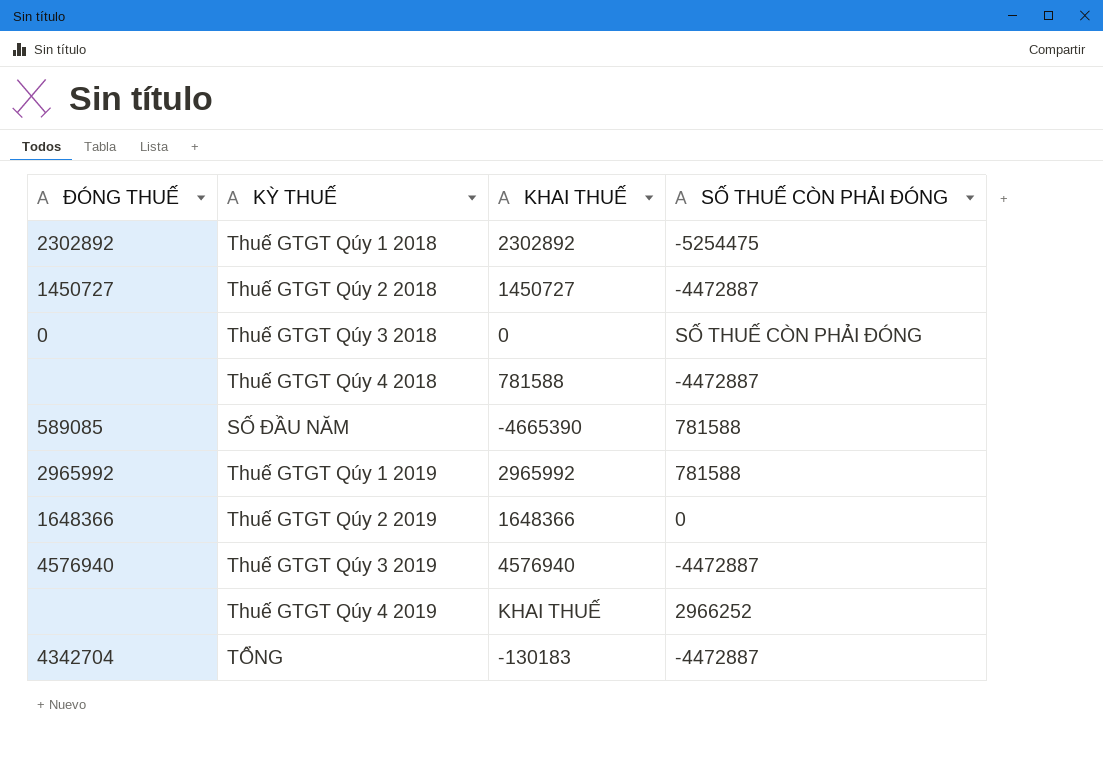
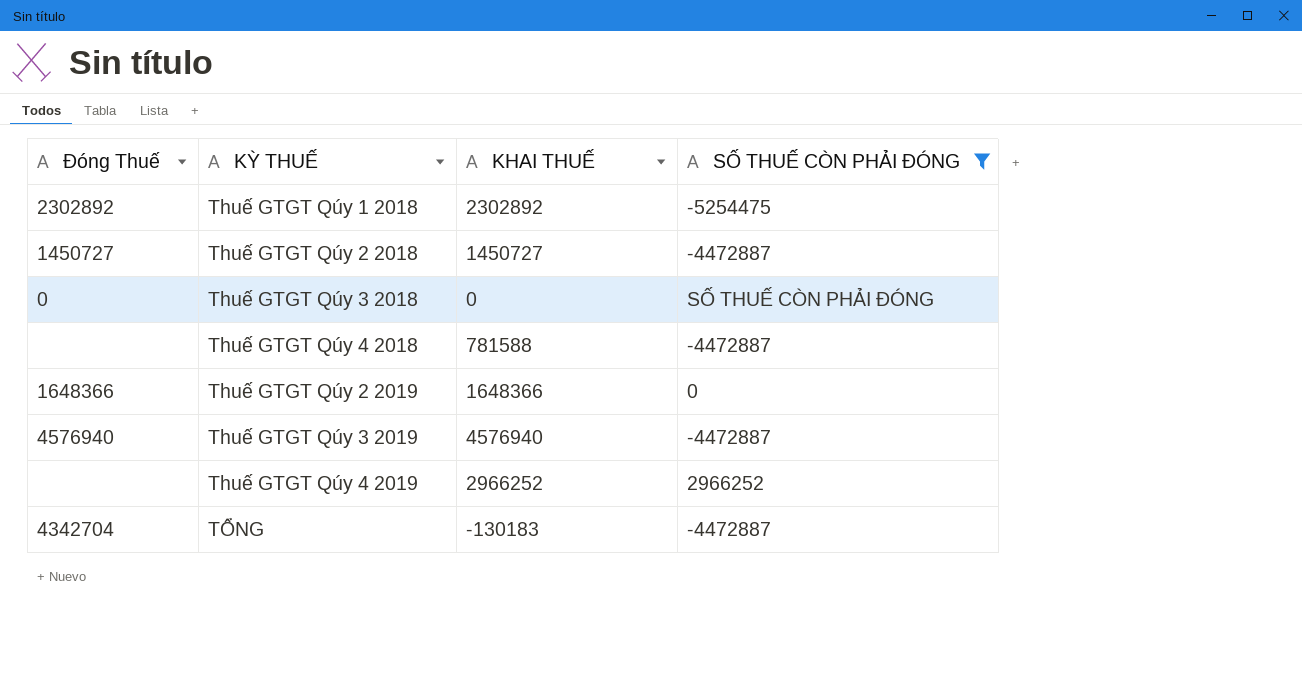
filter: none -> SỐ THUẾ CÒN PHẢI ĐÓNG != 781588
column name: ĐÓNG THUẾ -> Đóng Thuế
Thuế GTGT Qúy 4 2019 | KHAI THUẾ: KHAI THUẾ -> 2966252

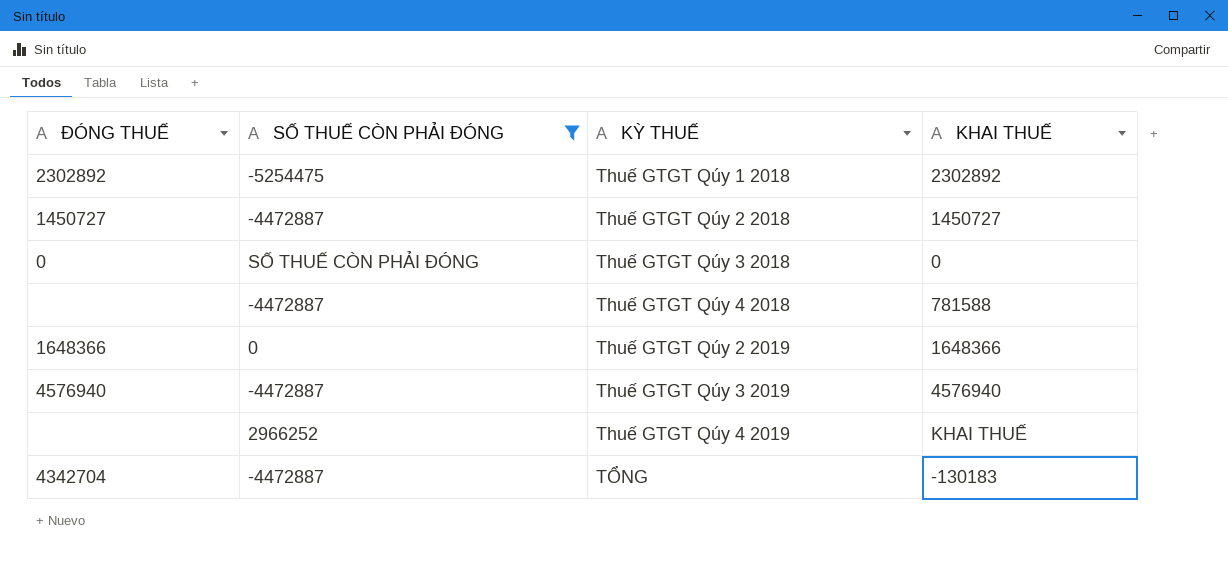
column name: Đóng Thuế -> ĐÓNG THUẾ
column SỐ THUẾ CÒN PHẢI ĐÓNG | position: 4 -> 2
Thuế GTGT Qúy 4 2019 | KHAI THUẾ: 2966252 -> KHAI THUẾ

